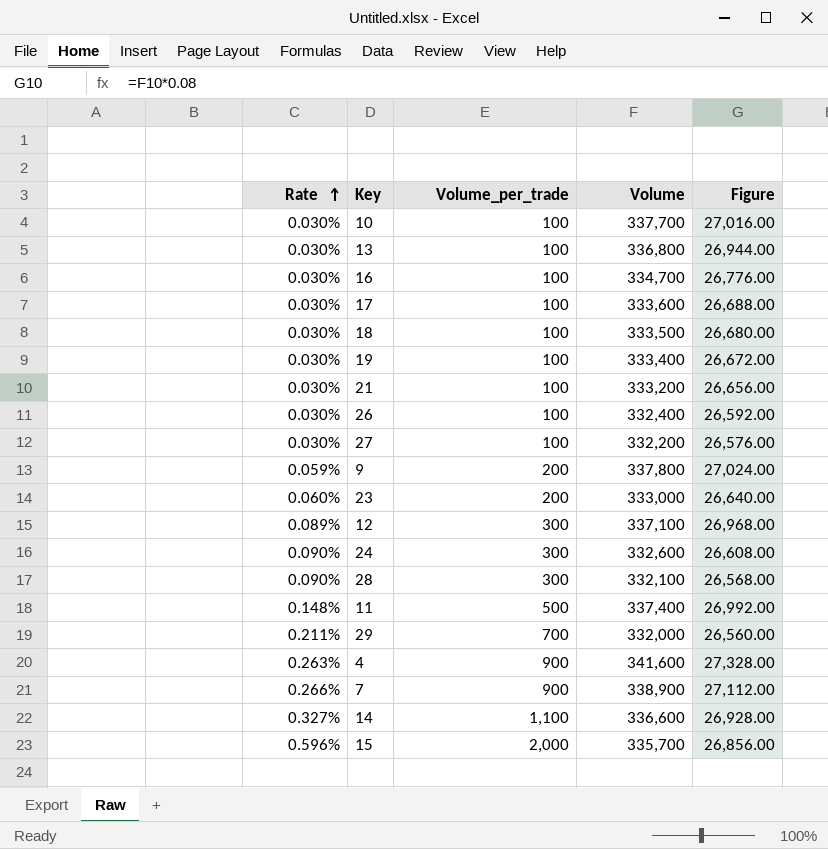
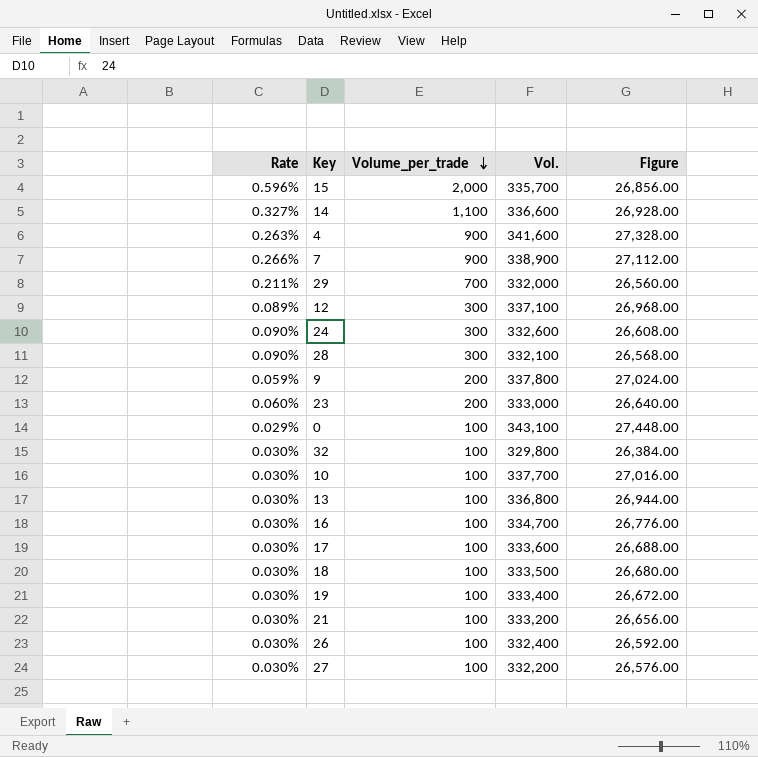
row order: Rate ascending -> Volume_per_trade descending
column name: Volume -> Vol.
row 11: 0.148% | 500 | 337,400 | 26,992.00 -> none
row 0: none -> 0.029% | 100 | 343,100 | 27,448.00
row 32: none -> 0.030% | 100 | 329,800 | 26,384.00

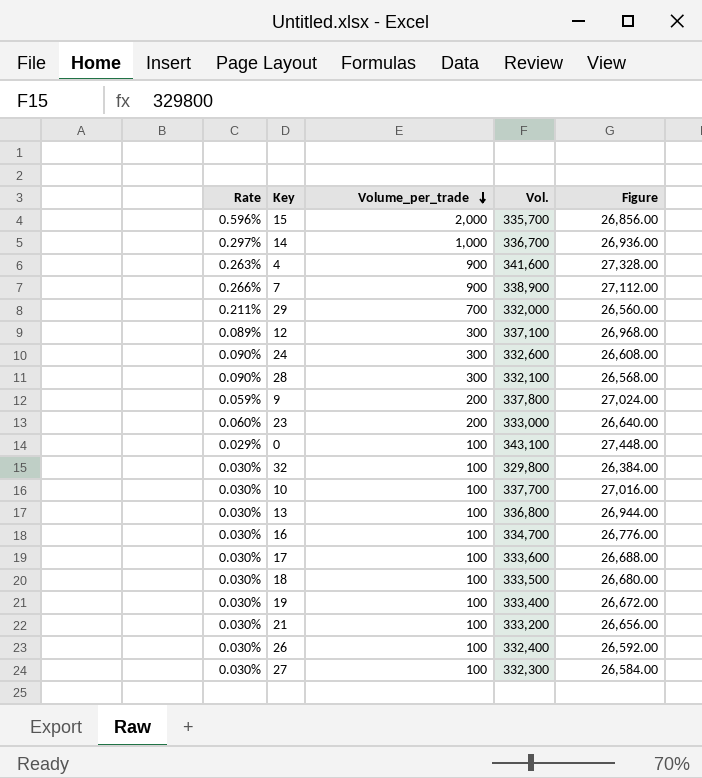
14 | Rate: 0.327% -> 0.297%
14 | Volume_per_trade: 1,100 -> 1,000
14 | Vol.: 336,600 -> 336,700
14 | Figure: 26,928.00 -> 26,936.00
27 | Vol.: 332,200 -> 332,300
27 | Figure: 26,576.00 -> 26,584.00

